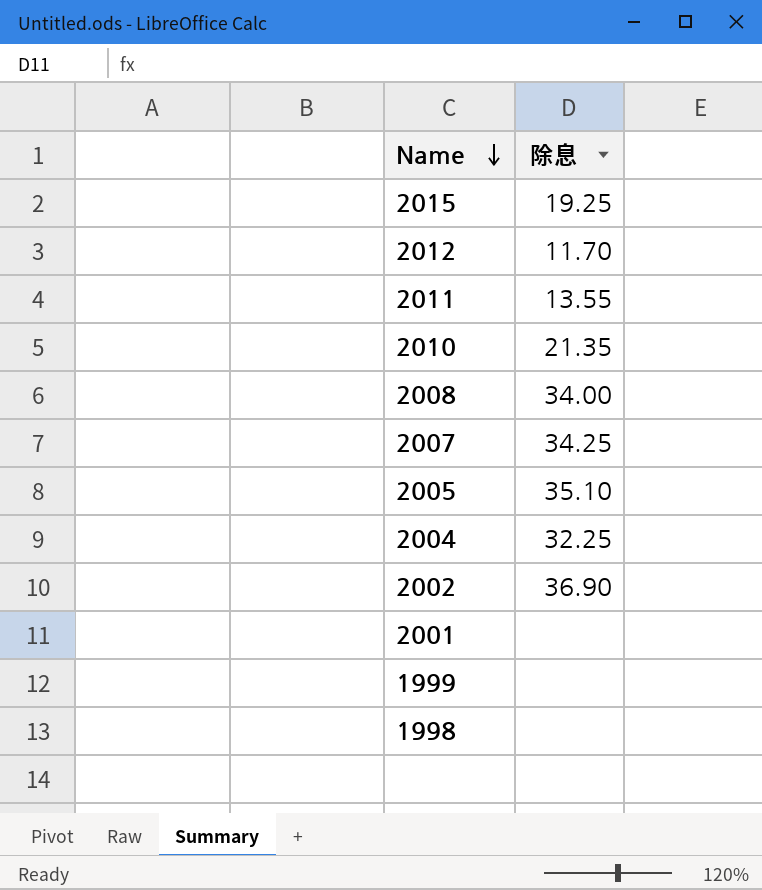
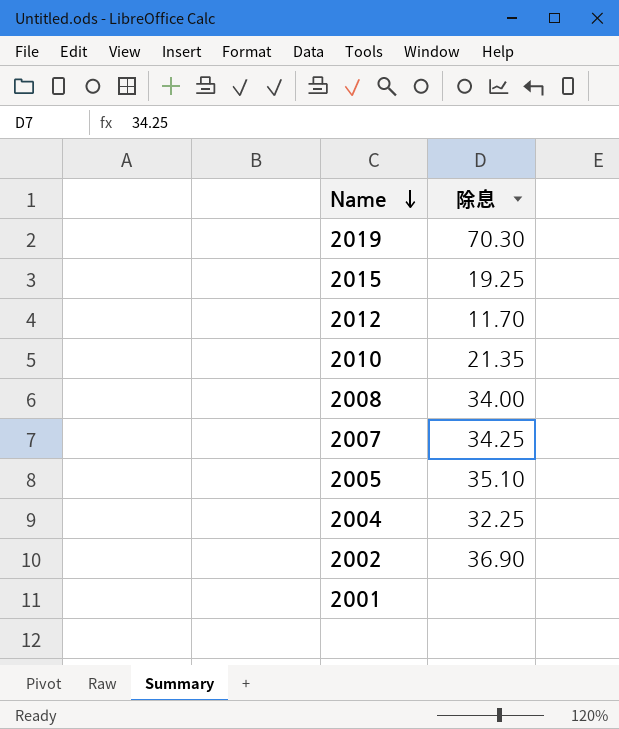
row 2011: 13.55 -> none
row 1999: none -> none
row 1998: none -> none
row 2019: none -> 70.30

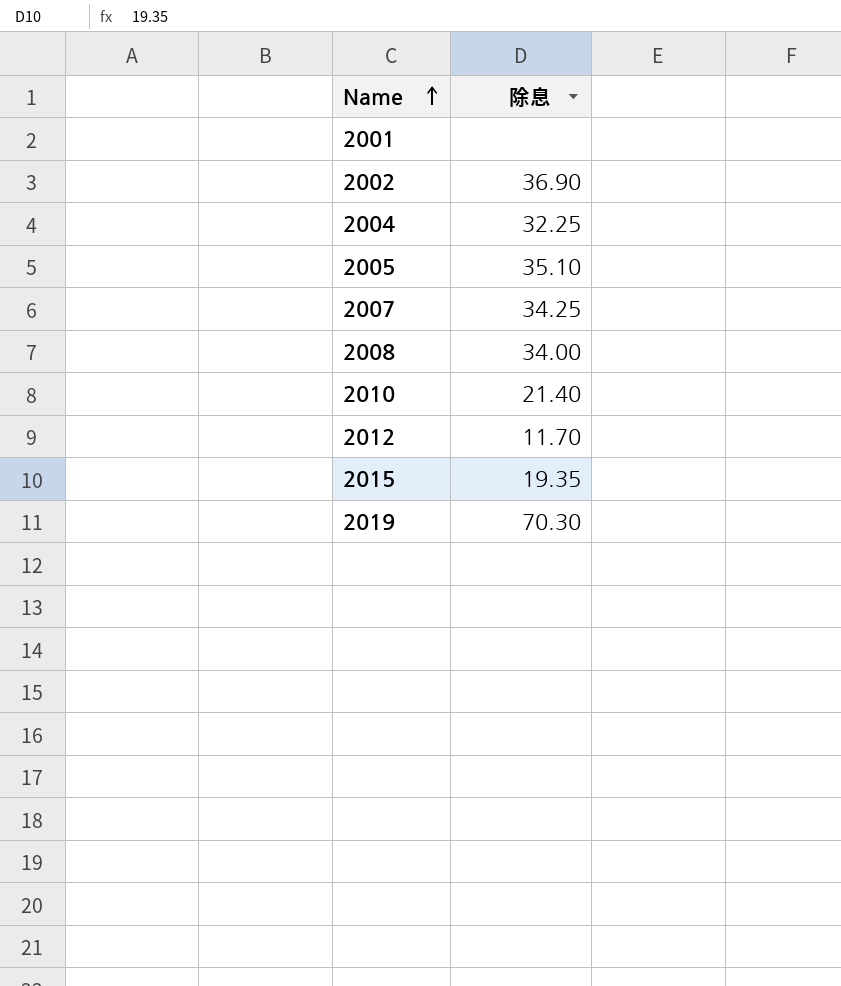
row order: Name descending -> Name ascending
2010 | 除息: 21.35 -> 21.40
2015 | 除息: 19.25 -> 19.35

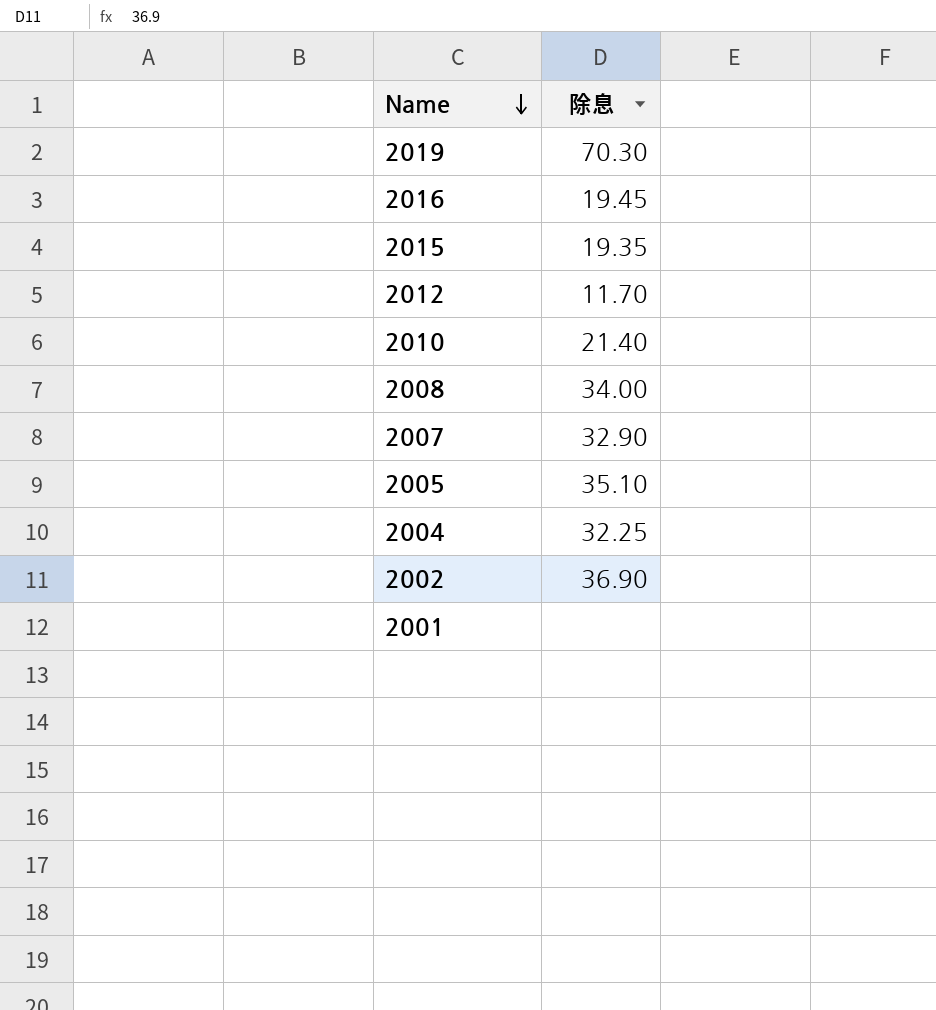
row order: Name ascending -> Name descending
row 2016: none -> 19.45
2007 | 除息: 34.25 -> 32.90

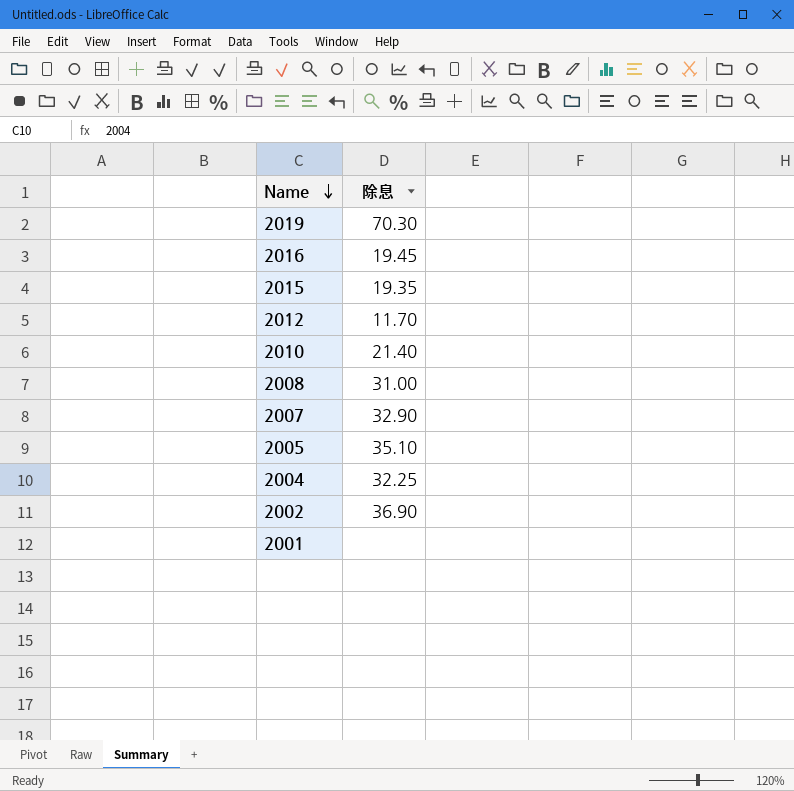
2008 | 除息: 34.00 -> 31.00

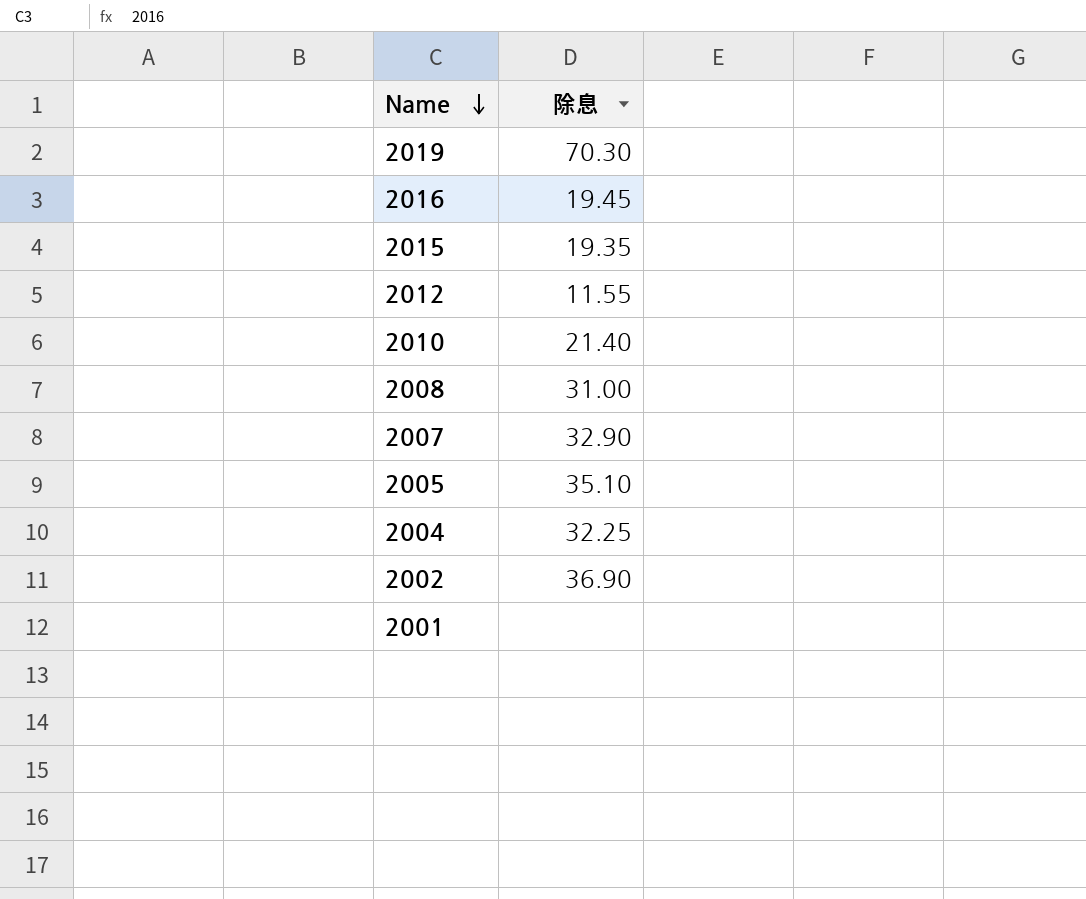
2012 | 除息: 11.70 -> 11.55

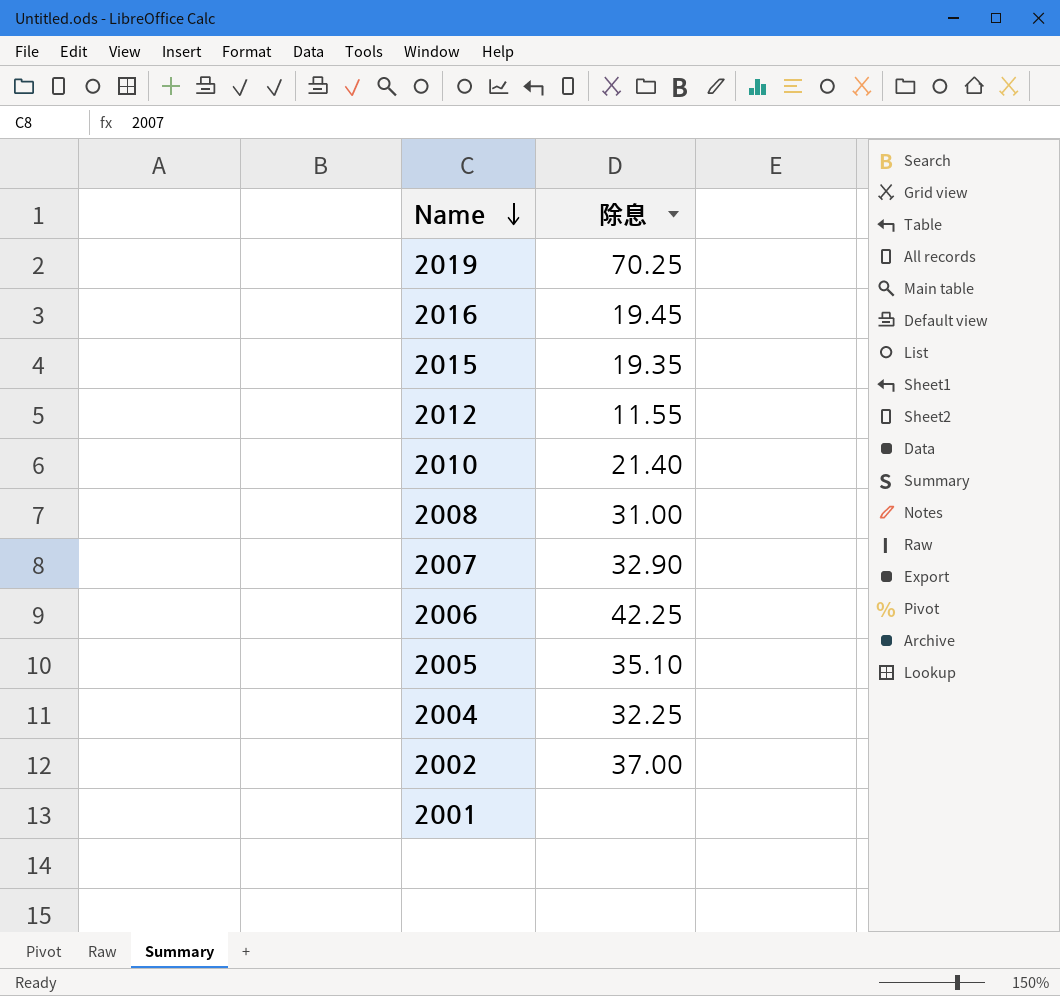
2019 | 除息: 70.30 -> 70.25
row 2006: none -> 42.25
2002 | 除息: 36.90 -> 37.00

